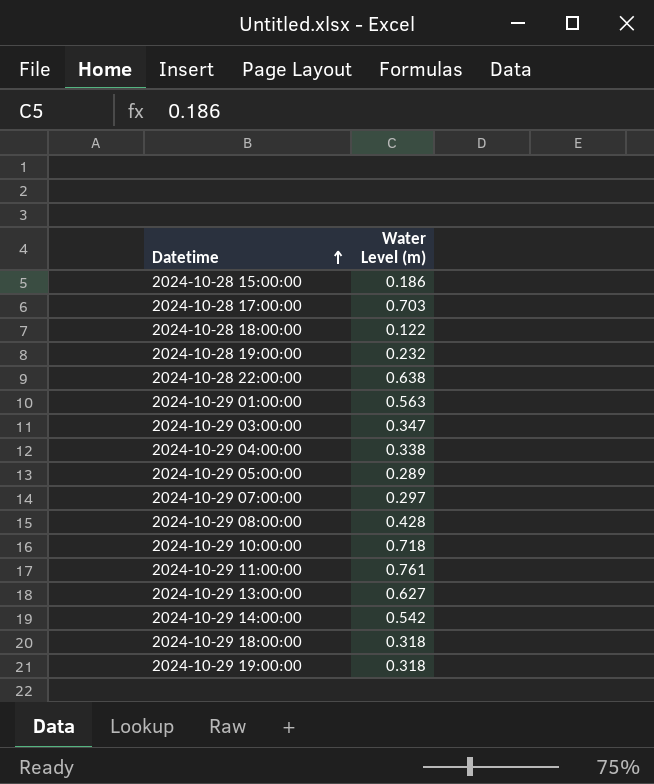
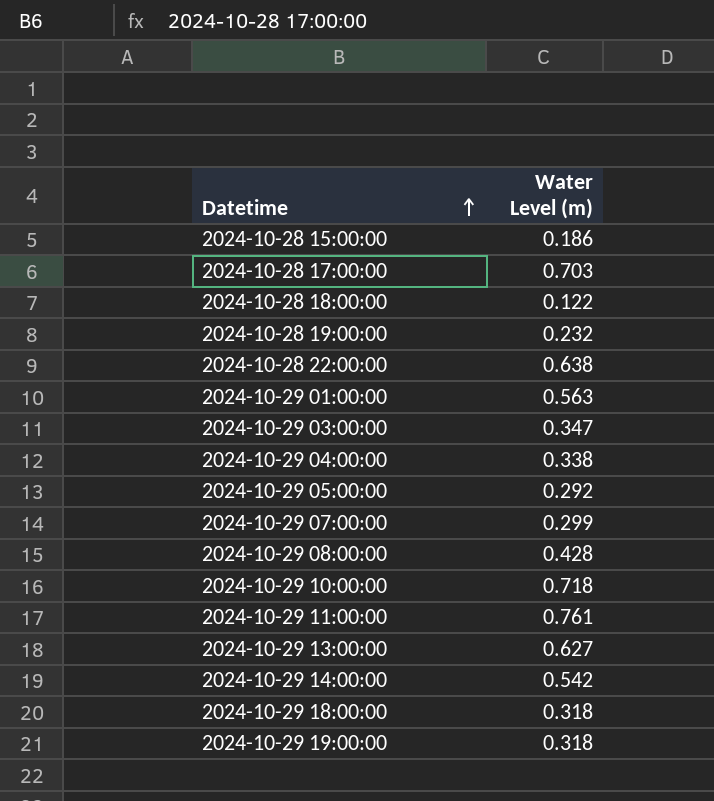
2024-10-29 05:00:00 | Water Level (m): 0.289 -> 0.292
2024-10-29 07:00:00 | Water Level (m): 0.297 -> 0.299

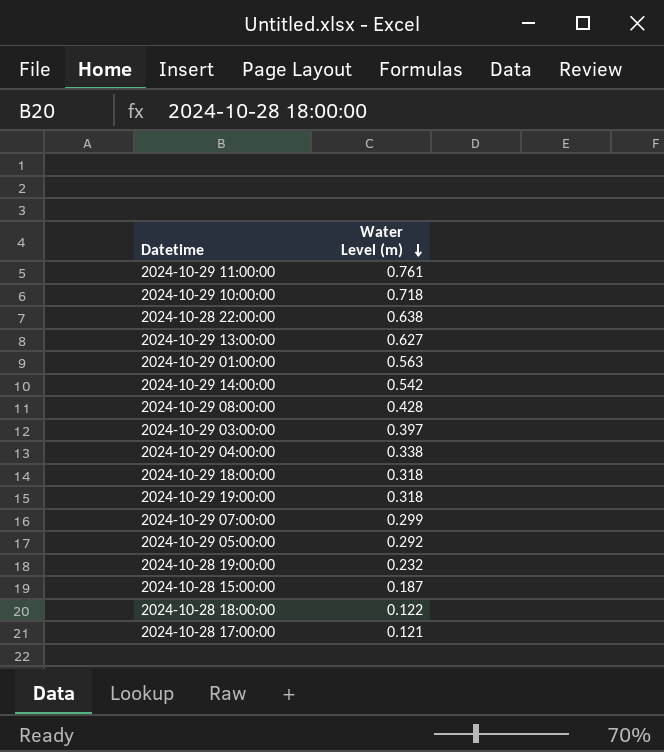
row order: Datetime ascending -> Water Level (m) descending
2024-10-29 03:00:00 | Water Level (m): 0.347 -> 0.397
2024-10-28 15:00:00 | Water Level (m): 0.186 -> 0.187
2024-10-28 17:00:00 | Water Level (m): 0.703 -> 0.121

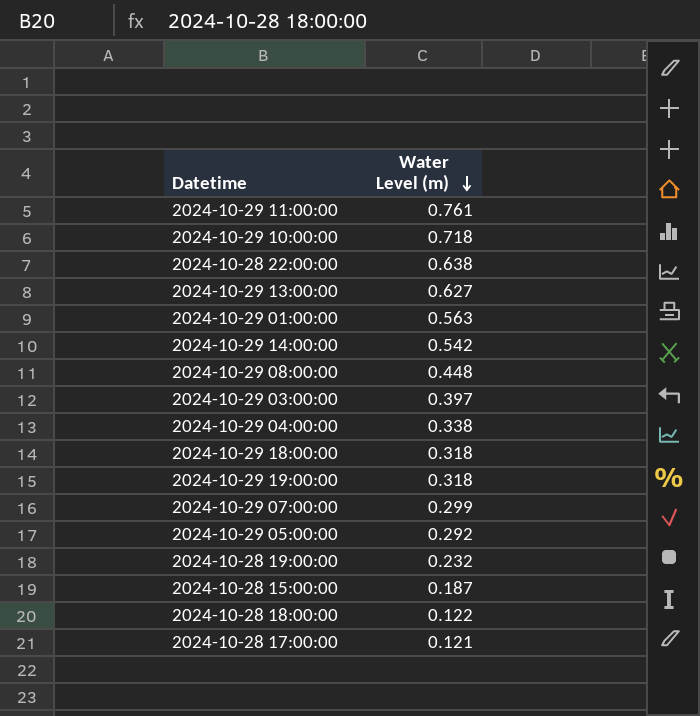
2024-10-29 08:00:00 | Water Level (m): 0.428 -> 0.448

